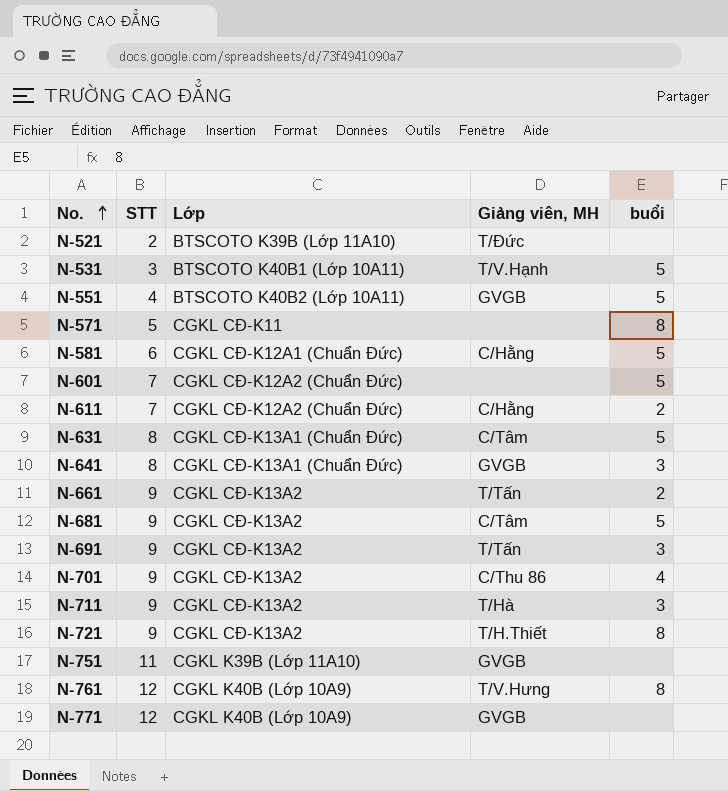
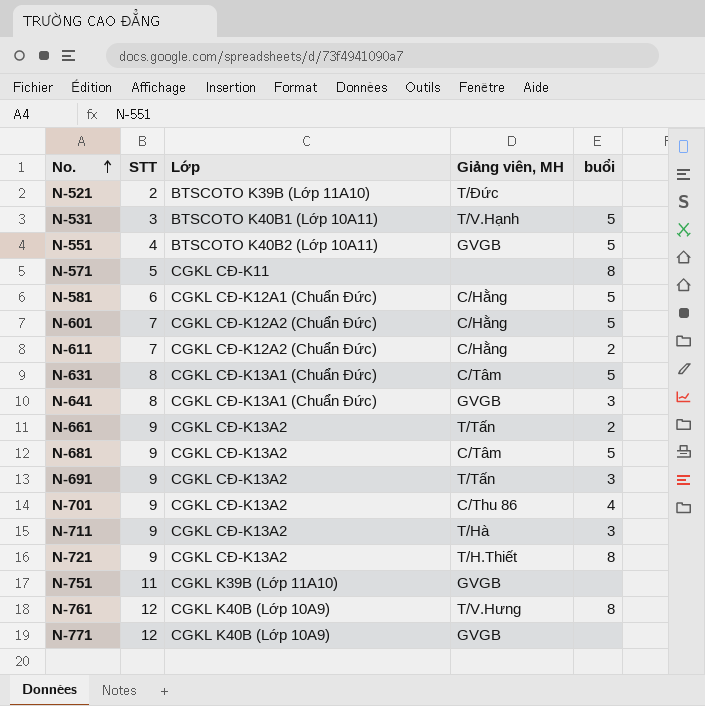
N-601 | Giảng viên, MH: none -> C/Hằng

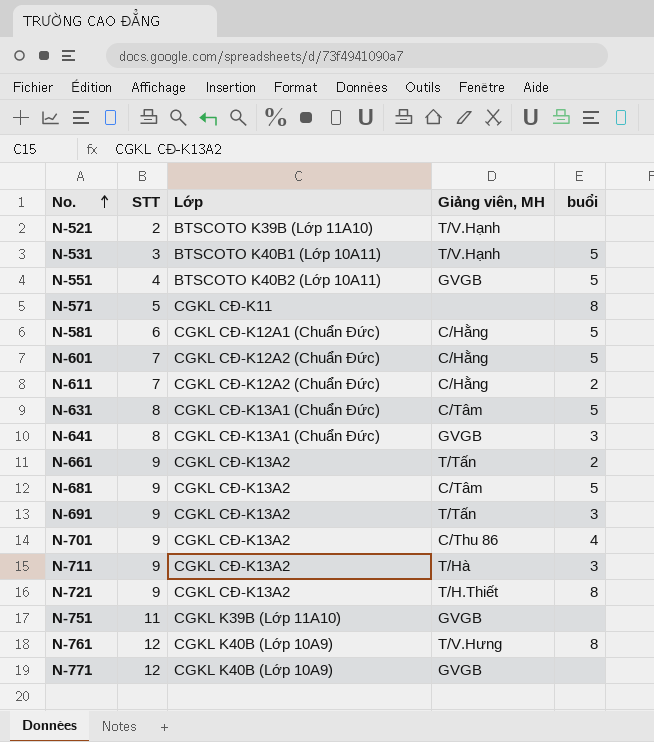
N-521 | Giảng viên, MH: T/Đức -> T/V.Hạnh

